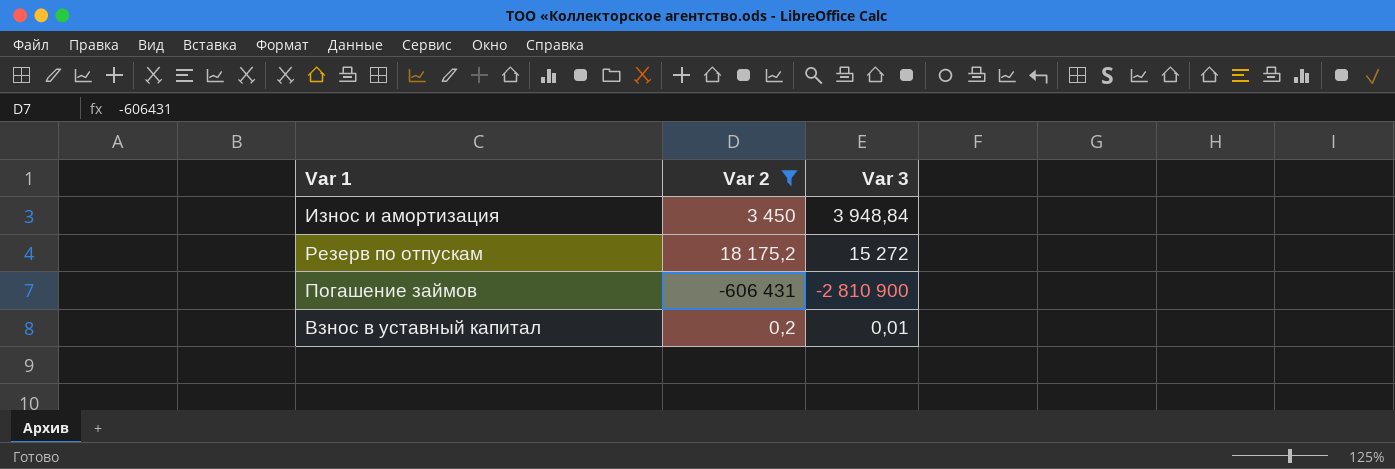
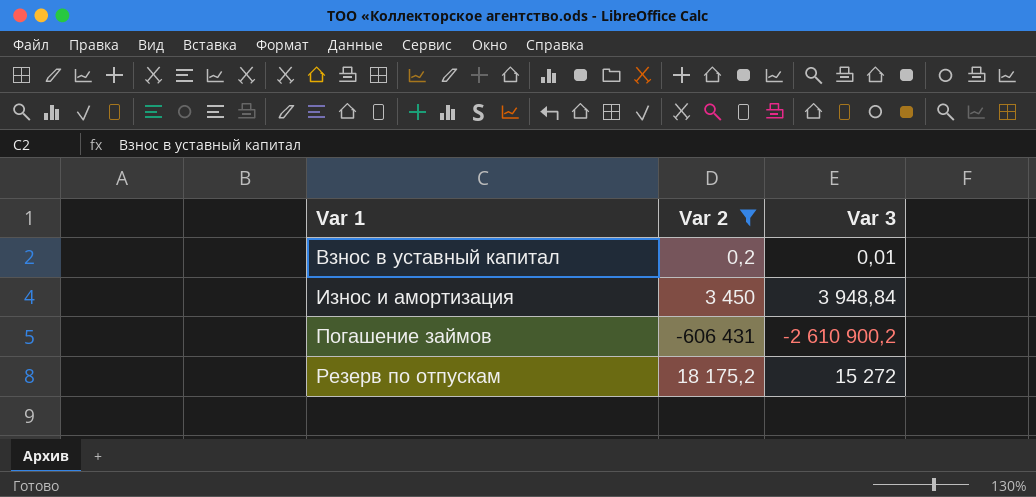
row order: none -> Var 1 ascending
Погашение займов | Var 3: -2 810 900 -> -2 610 900,2

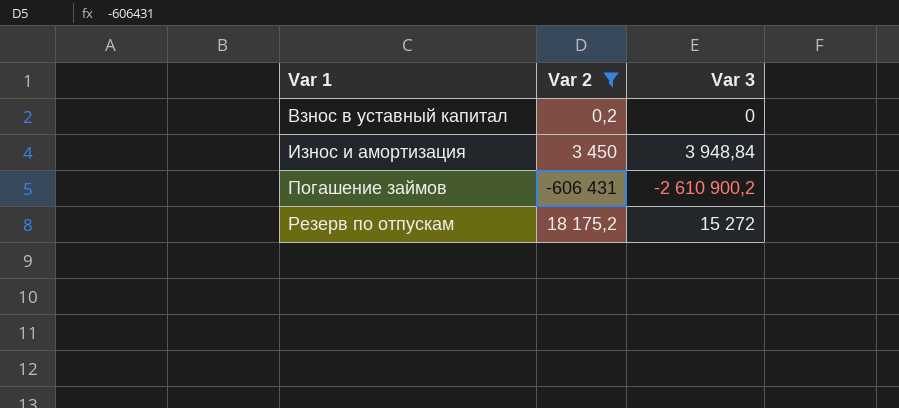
Взнос в уставный капитал | Var 3: 0,01 -> 0

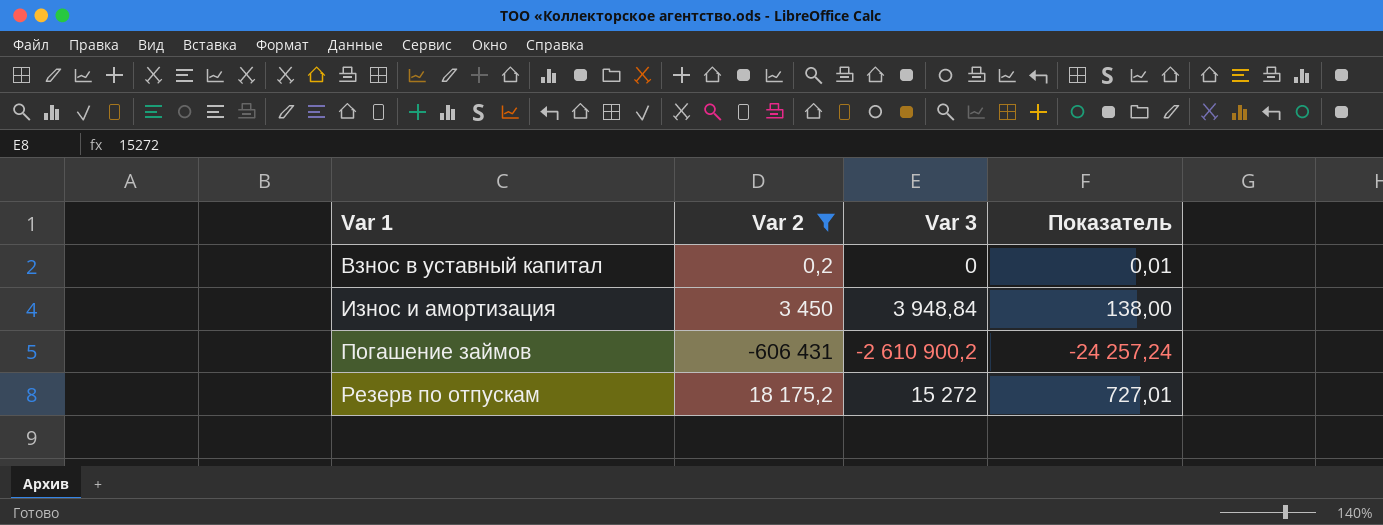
column Показатель | formula: none -> [Var 2] * 0,04

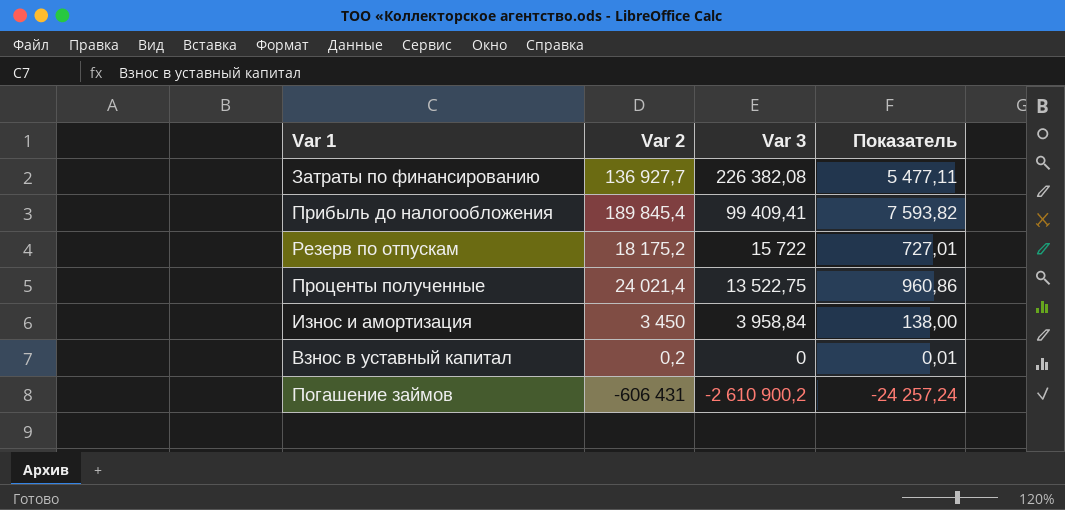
filter: Var 2 <= 18 175,2 -> none
row order: Var 1 ascending -> Var 3 descending
Резерв по отпускам | Var 3: 15 272 -> 15 722
Износ и амортизация | Var 3: 3 948,84 -> 3 958,84

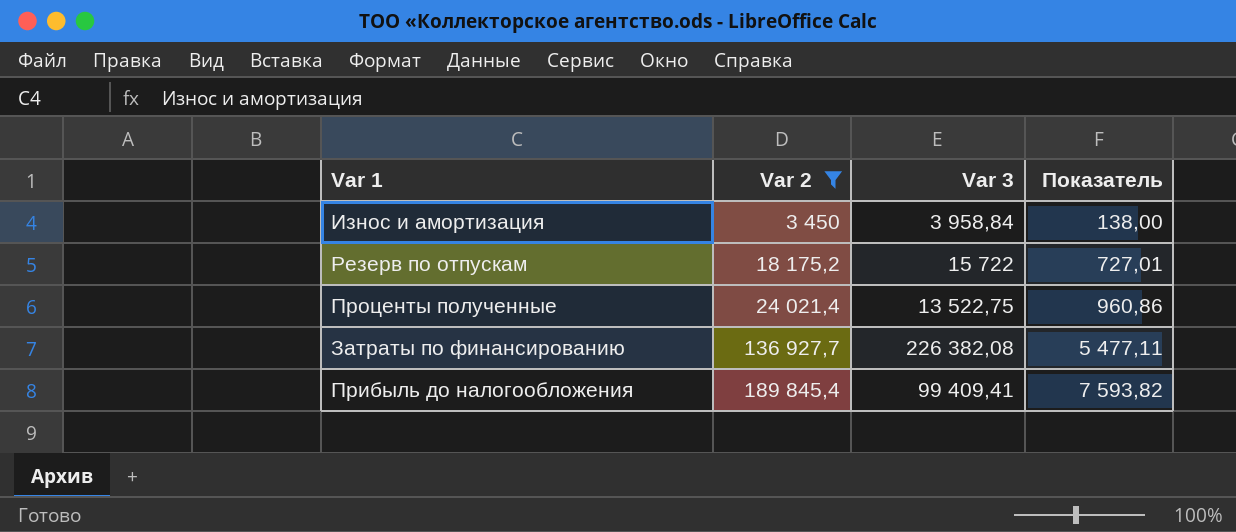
filter: none -> Var 2 >= 3 450
row order: Var 3 descending -> Var 2 ascending

